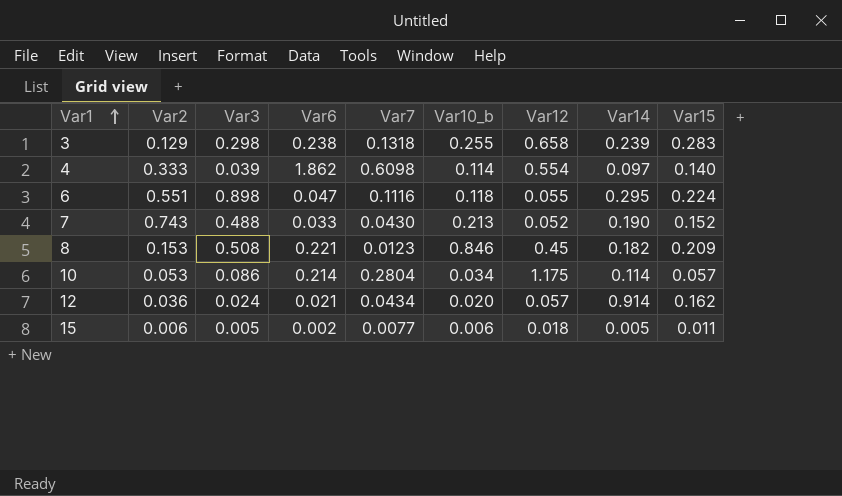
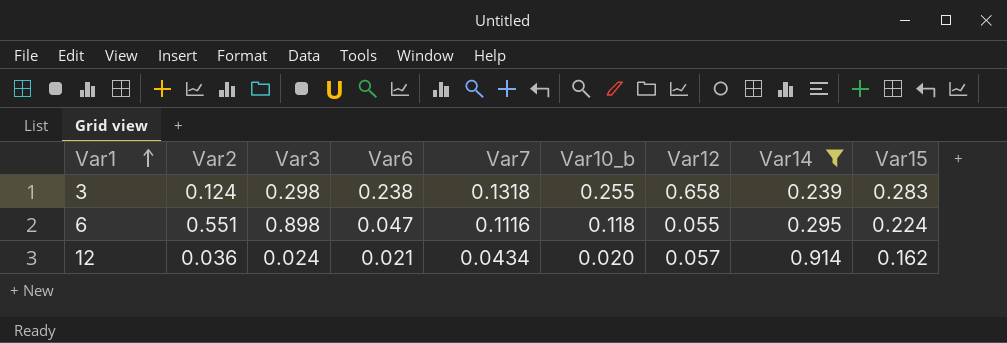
filter: none -> Var14 >= 0.239
3 | Var2: 0.129 -> 0.124

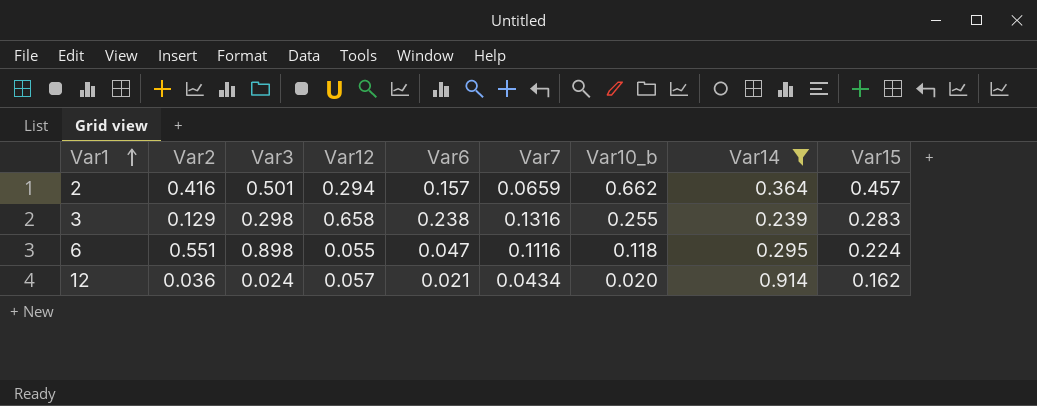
column Var12 | position: 7 -> 4
row 2: none -> 0.416 | 0.501 | 0.294 | 0.157 | 0.0659 | 0.662 | 0.364 | 0.457
3 | Var2: 0.124 -> 0.129
3 | Var7: 0.1318 -> 0.1316

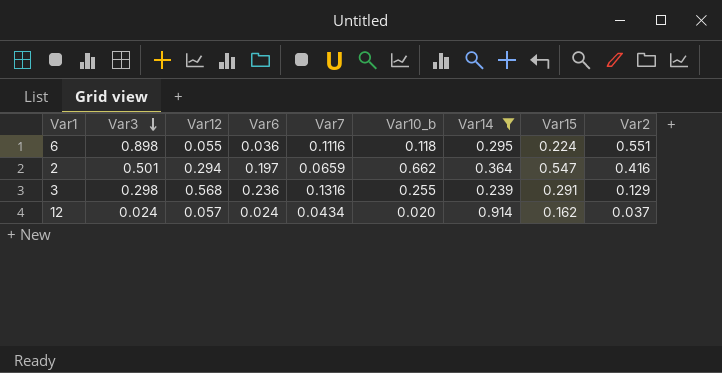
row order: Var1 ascending -> Var3 descending
column Var2 | position: 2 -> 9
6 | Var6: 0.047 -> 0.036
2 | Var6: 0.157 -> 0.197
2 | Var15: 0.457 -> 0.547
3 | Var12: 0.658 -> 0.568
3 | Var6: 0.238 -> 0.236
3 | Var15: 0.283 -> 0.291
12 | Var6: 0.021 -> 0.024
12 | Var2: 0.036 -> 0.037

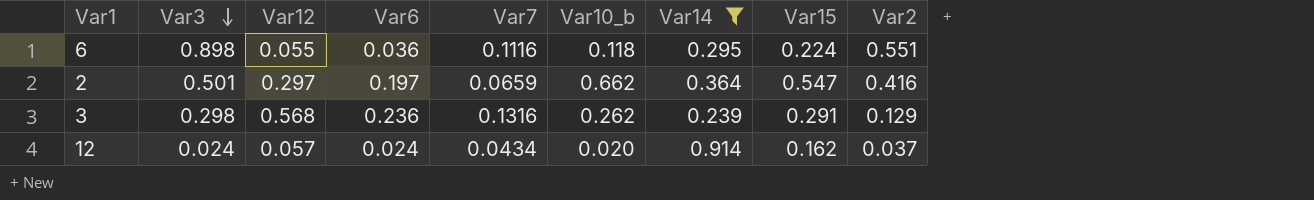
2 | Var12: 0.294 -> 0.297
3 | Var10_b: 0.255 -> 0.262

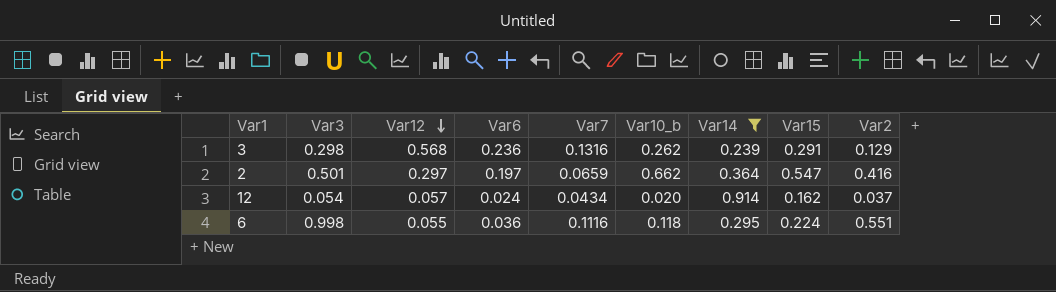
row order: Var3 descending -> Var12 descending
12 | Var3: 0.024 -> 0.054
6 | Var3: 0.898 -> 0.998

